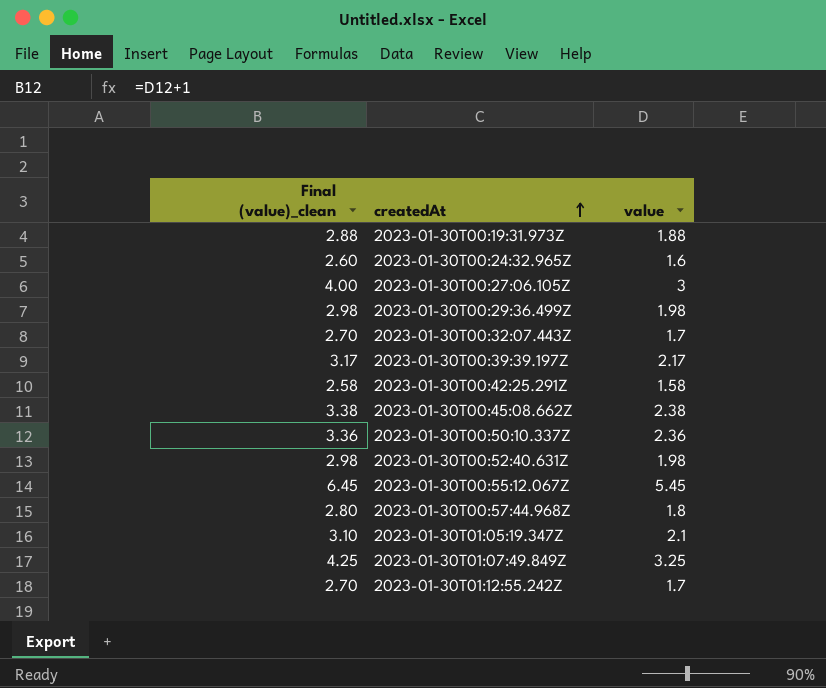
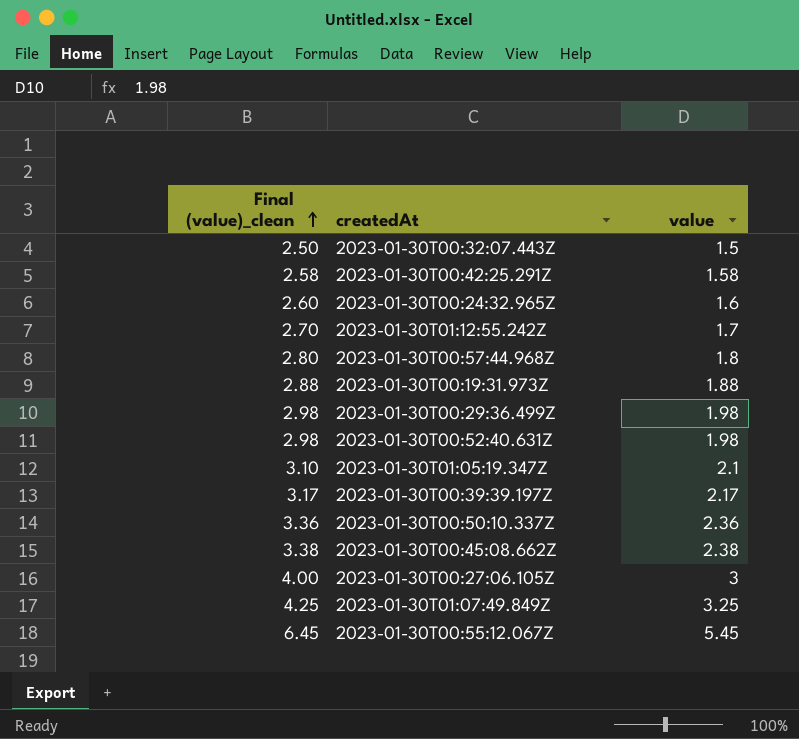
row order: createdAt ascending -> Final (value)_clean ascending
2023-01-30T00:32:07.443Z | Final (value)_clean: 2.70 -> 2.50
2023-01-30T00:32:07.443Z | value: 1.7 -> 1.5

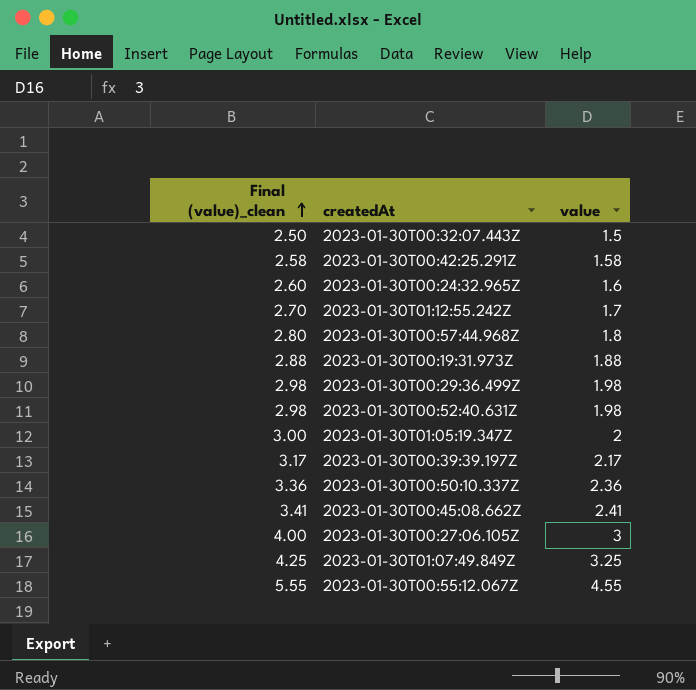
2023-01-30T01:05:19.347Z | Final (value)_clean: 3.10 -> 3.00
2023-01-30T01:05:19.347Z | value: 2.1 -> 2
2023-01-30T00:45:08.662Z | Final (value)_clean: 3.38 -> 3.41
2023-01-30T00:45:08.662Z | value: 2.38 -> 2.41
2023-01-30T00:55:12.067Z | Final (value)_clean: 6.45 -> 5.55
2023-01-30T00:55:12.067Z | value: 5.45 -> 4.55

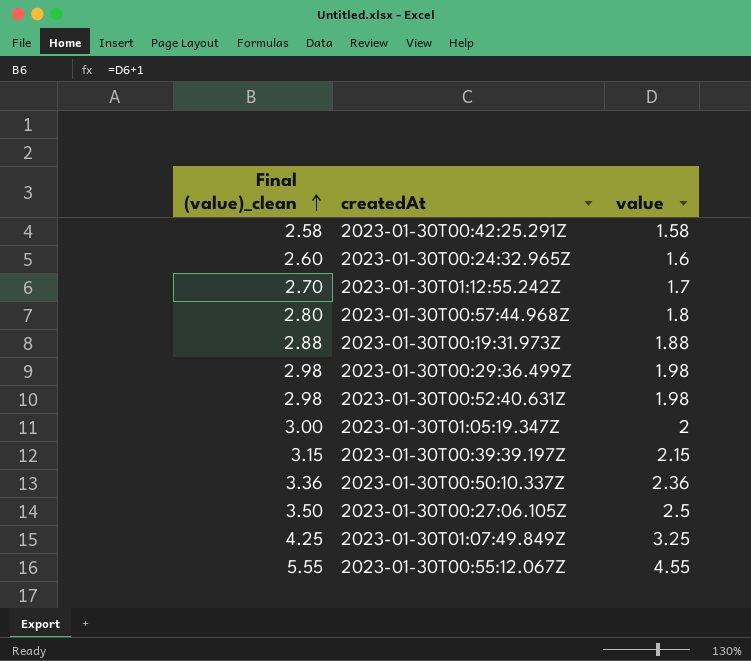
row 2023-01-30T00:32:07.443Z: 2.50 | 1.5 -> none
row 2023-01-30T00:45:08.662Z: 3.41 | 2.41 -> none
2023-01-30T00:39:39.197Z | Final (value)_clean: 3.17 -> 3.15
2023-01-30T00:39:39.197Z | value: 2.17 -> 2.15
2023-01-30T00:27:06.105Z | Final (value)_clean: 4.00 -> 3.50
2023-01-30T00:27:06.105Z | value: 3 -> 2.5

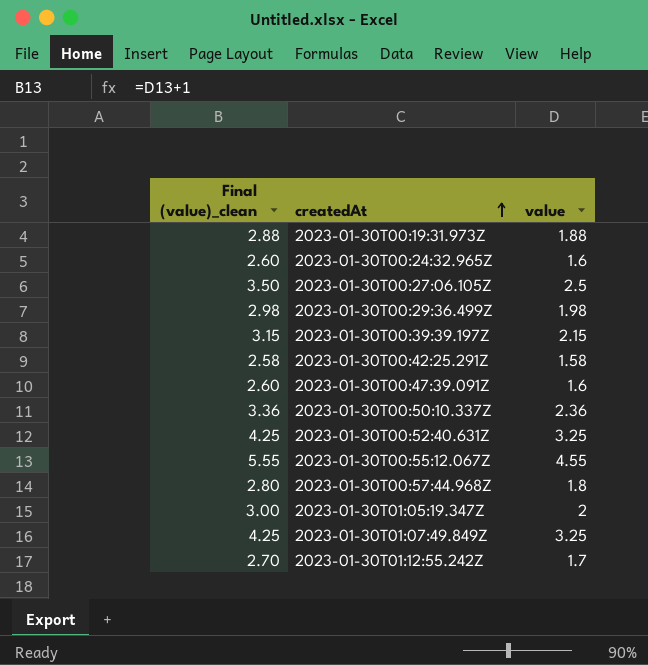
row order: Final (value)_clean ascending -> createdAt ascending
row 2023-01-30T00:47:39.091Z: none -> 2.60 | 1.6
2023-01-30T00:52:40.631Z | Final (value)_clean: 2.98 -> 4.25
2023-01-30T00:52:40.631Z | value: 1.98 -> 3.25

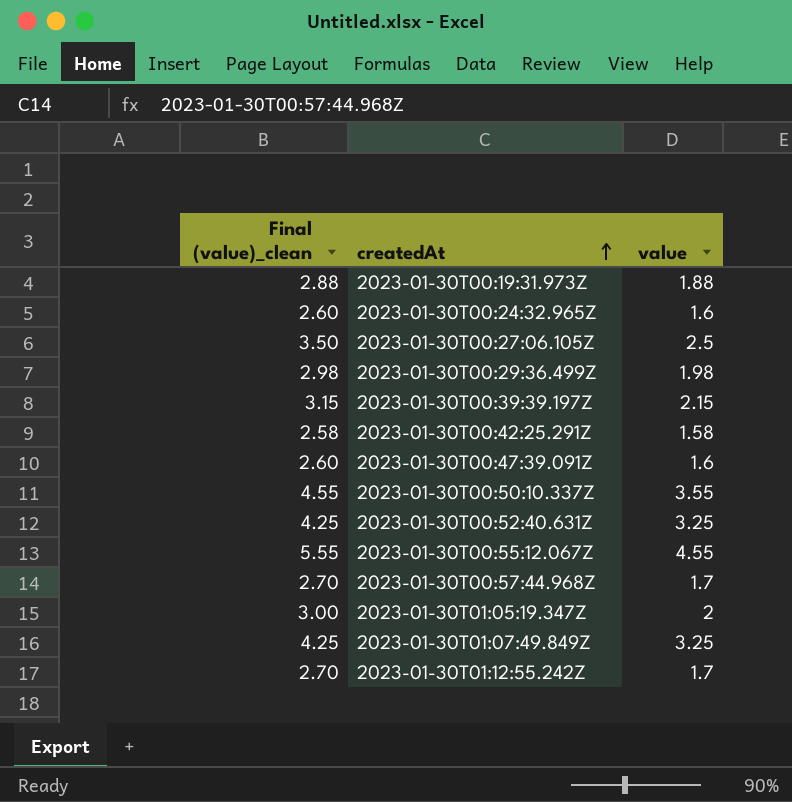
2023-01-30T00:50:10.337Z | Final (value)_clean: 3.36 -> 4.55
2023-01-30T00:50:10.337Z | value: 2.36 -> 3.55
2023-01-30T00:57:44.968Z | Final (value)_clean: 2.80 -> 2.70
2023-01-30T00:57:44.968Z | value: 1.8 -> 1.7

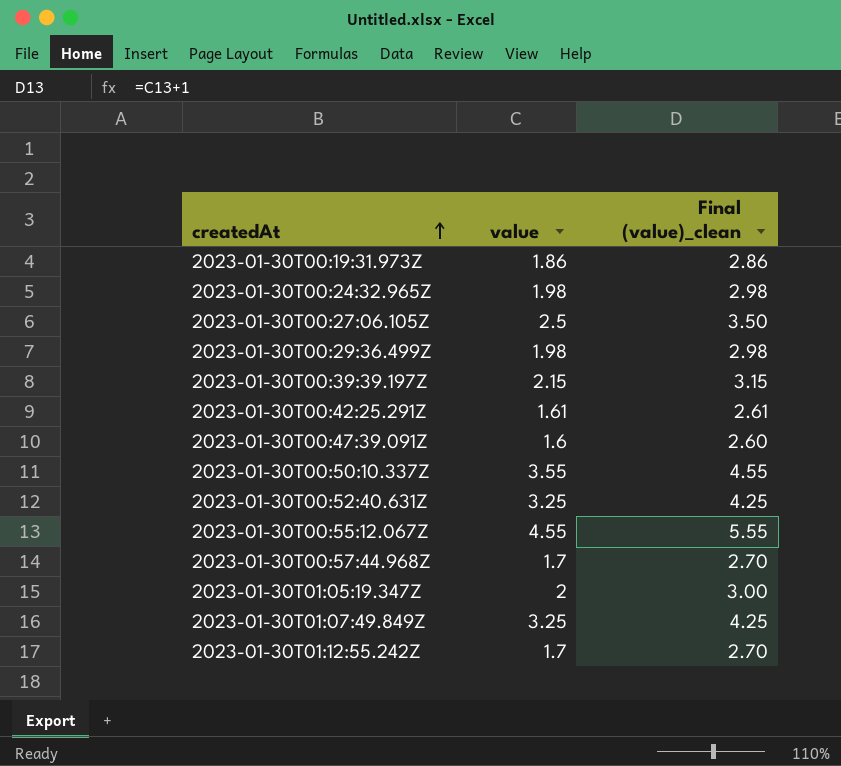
column Final (value)_clean | position: 1 -> 3
2023-01-30T00:19:31.973Z | value: 1.88 -> 1.86
2023-01-30T00:19:31.973Z | Final (value)_clean: 2.88 -> 2.86
2023-01-30T00:24:32.965Z | value: 1.6 -> 1.98
2023-01-30T00:24:32.965Z | Final (value)_clean: 2.60 -> 2.98
2023-01-30T00:42:25.291Z | value: 1.58 -> 1.61
2023-01-30T00:42:25.291Z | Final (value)_clean: 2.58 -> 2.61

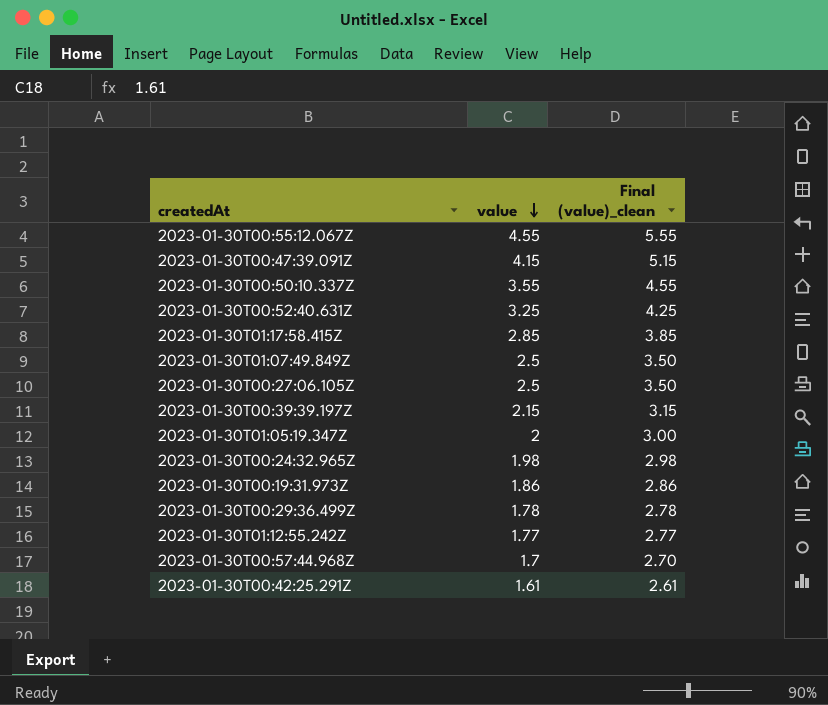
row order: createdAt ascending -> value descending
2023-01-30T00:47:39.091Z | value: 1.6 -> 4.15
2023-01-30T00:47:39.091Z | Final (value)_clean: 2.60 -> 5.15
row 2023-01-30T01:17:58.415Z: none -> 2.85 | 3.85
2023-01-30T01:07:49.849Z | value: 3.25 -> 2.5
2023-01-30T01:07:49.849Z | Final (value)_clean: 4.25 -> 3.50
2023-01-30T00:29:36.499Z | value: 1.98 -> 1.78
2023-01-30T00:29:36.499Z | Final (value)_clean: 2.98 -> 2.78
2023-01-30T01:12:55.242Z | value: 1.7 -> 1.77
2023-01-30T01:12:55.242Z | Final (value)_clean: 2.70 -> 2.77

